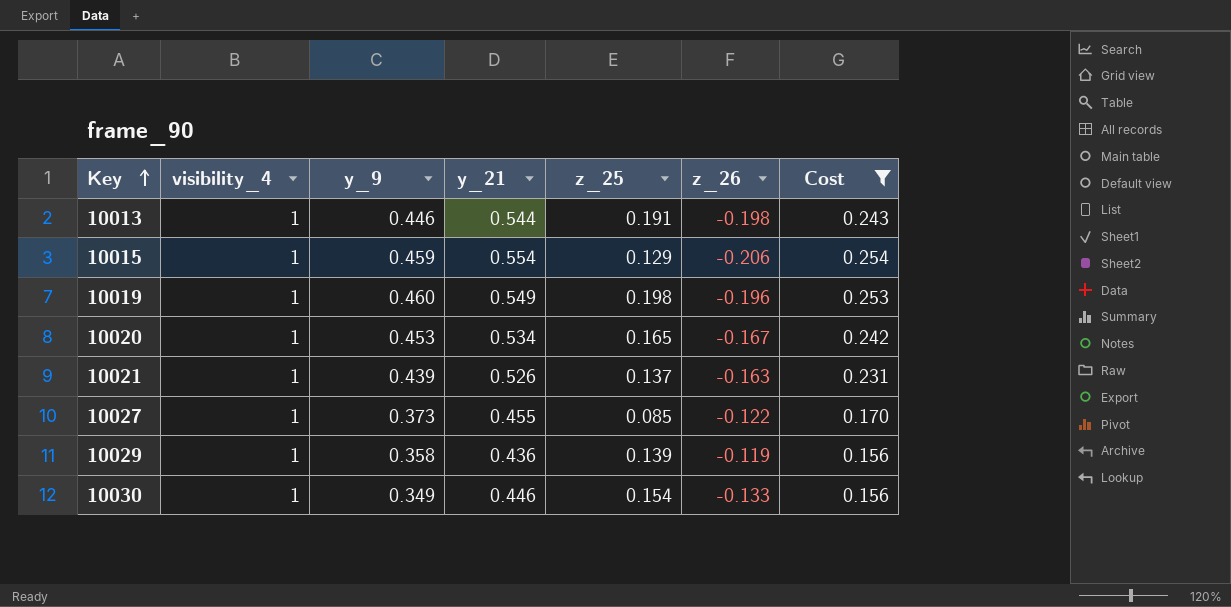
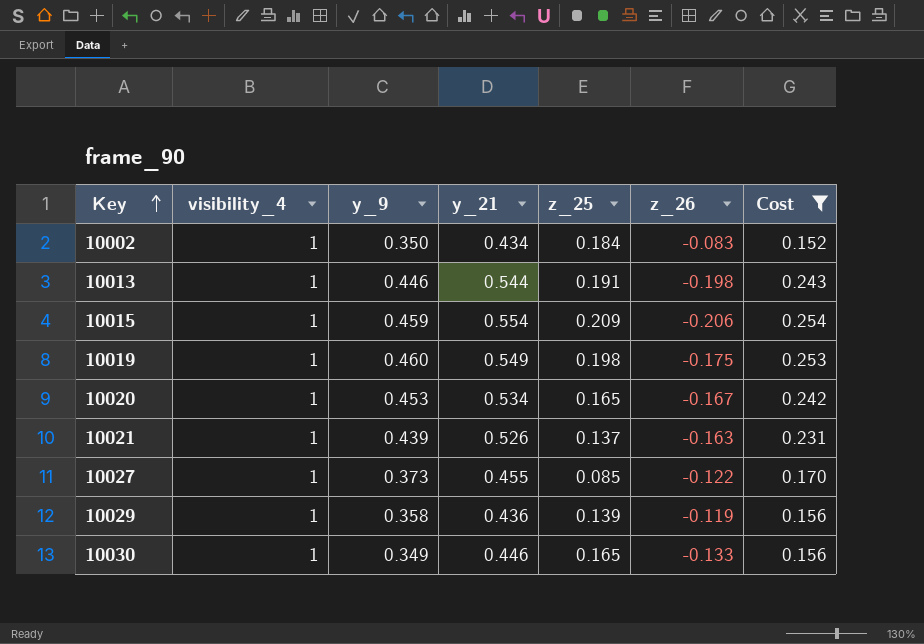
row 10002: none -> 1 | 0.350 | 0.434 | 0.184 | -0.083 | 0.152
10015 | z_25: 0.129 -> 0.209
10019 | z_26: -0.196 -> -0.175
10030 | z_25: 0.154 -> 0.165

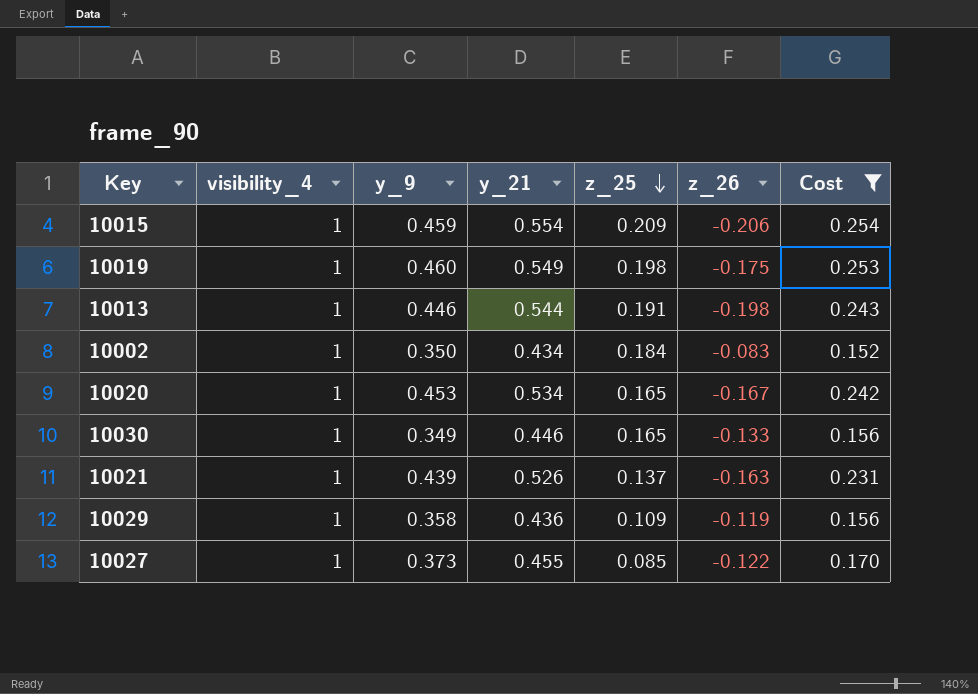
row order: Key ascending -> z_25 descending
10029 | z_25: 0.139 -> 0.109

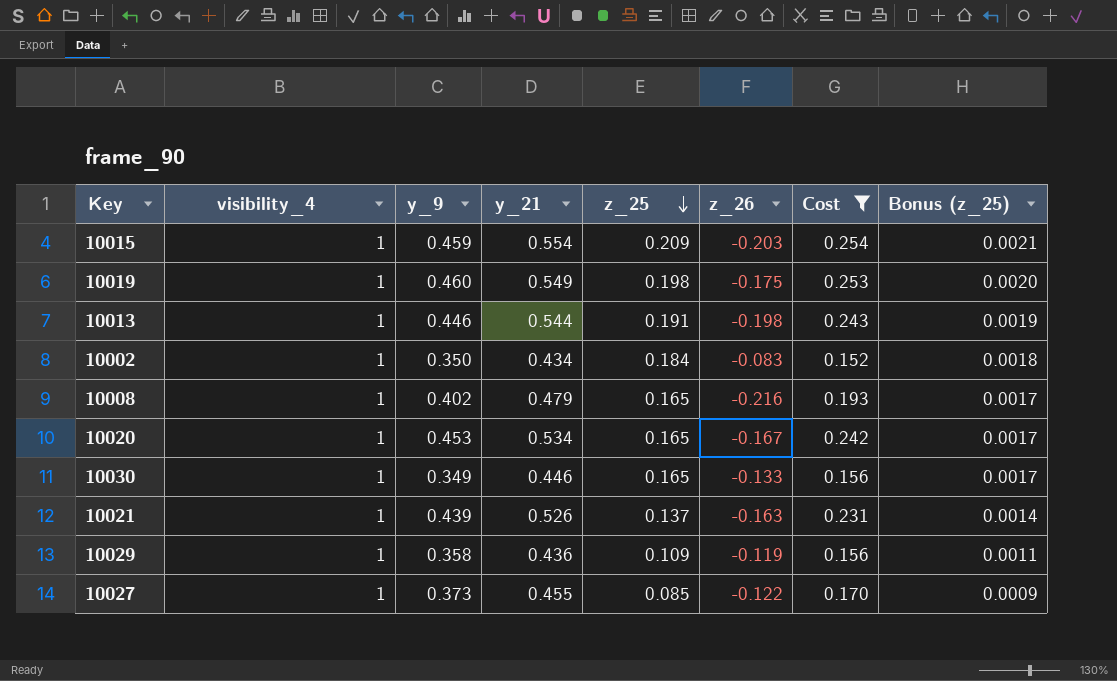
column Bonus (z_25) | formula: none -> [z_25] * 0.01
10015 | z_26: -0.206 -> -0.203
row 10008: none -> 1 | 0.402 | 0.479 | 0.165 | -0.216 | 0.193 | 0.0017

